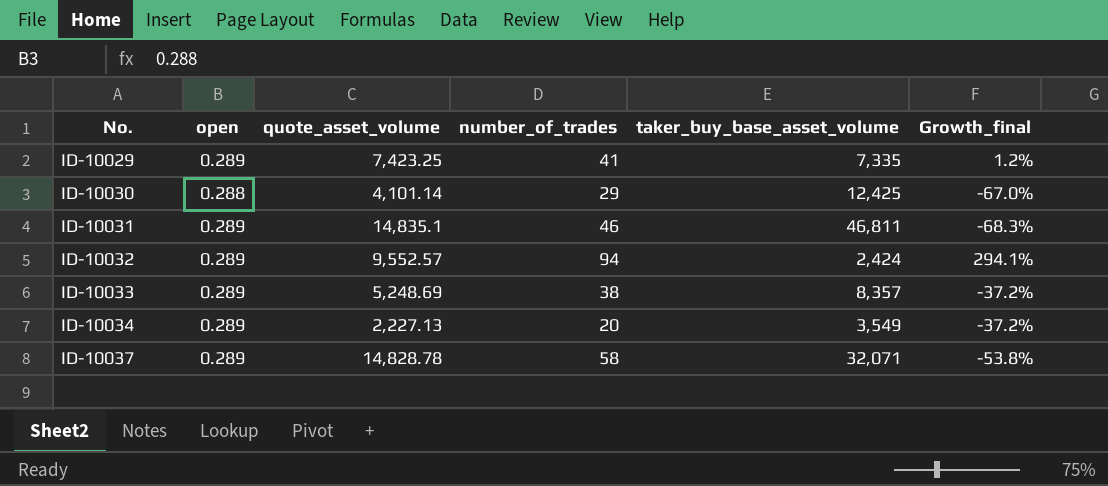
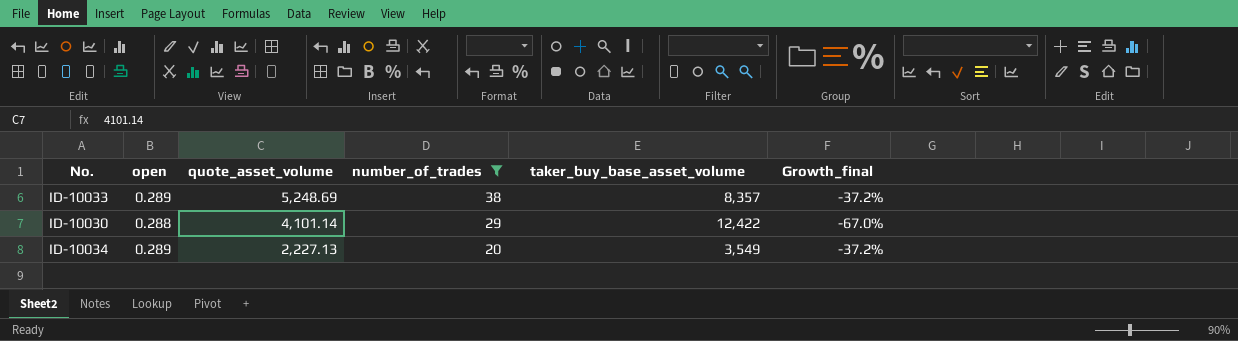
filter: none -> number_of_trades <= 38
row order: No. ascending -> quote_asset_volume descending
ID-10030 | taker_buy_base_asset_volume: 12,425 -> 12,422

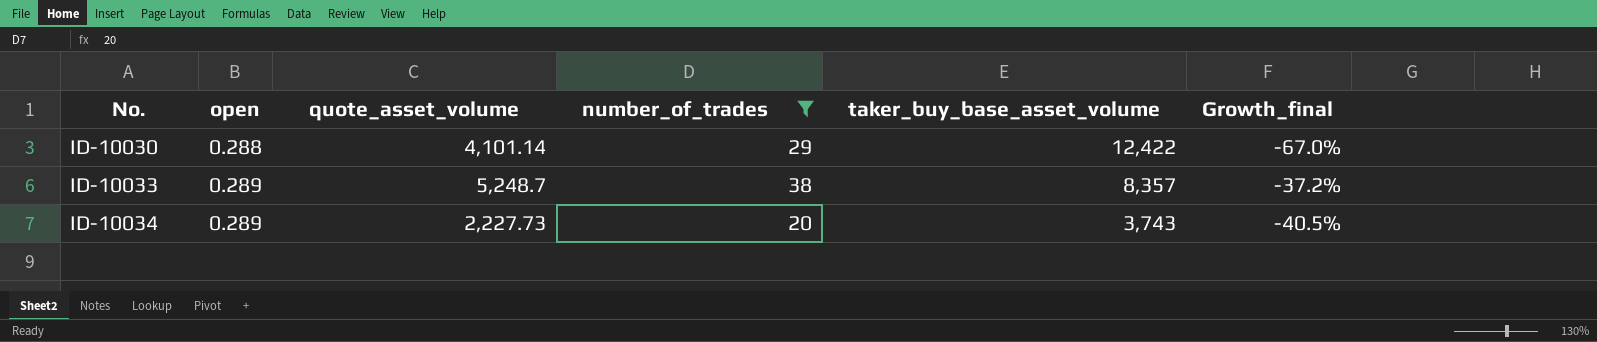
row order: quote_asset_volume descending -> No. ascending
ID-10033 | quote_asset_volume: 5,248.69 -> 5,248.7
ID-10034 | quote_asset_volume: 2,227.13 -> 2,227.73
ID-10034 | taker_buy_base_asset_volume: 3,549 -> 3,743
ID-10034 | Growth_final: -37.2% -> -40.5%

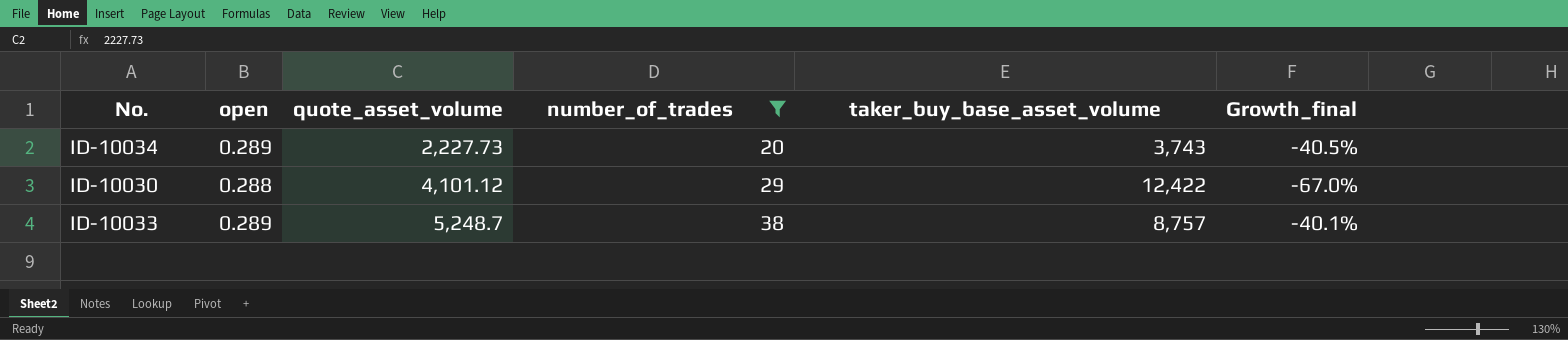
row order: No. ascending -> quote_asset_volume ascending
ID-10030 | quote_asset_volume: 4,101.14 -> 4,101.12
ID-10033 | taker_buy_base_asset_volume: 8,357 -> 8,757
ID-10033 | Growth_final: -37.2% -> -40.1%

